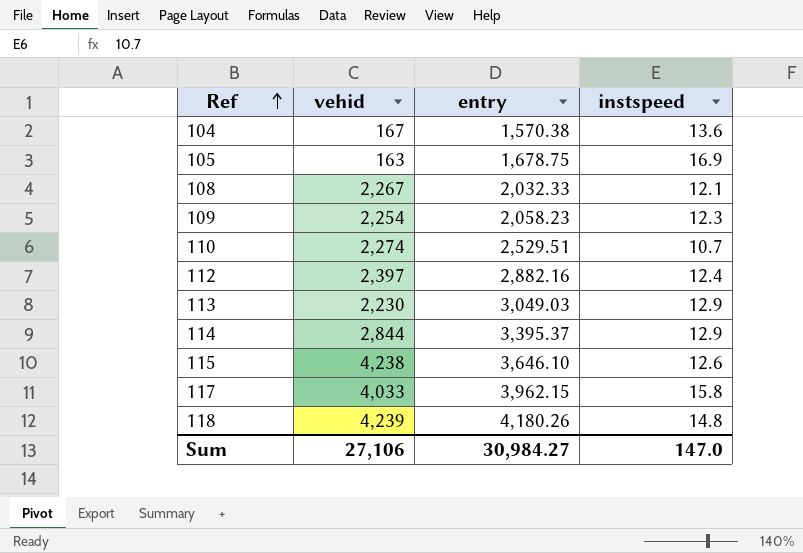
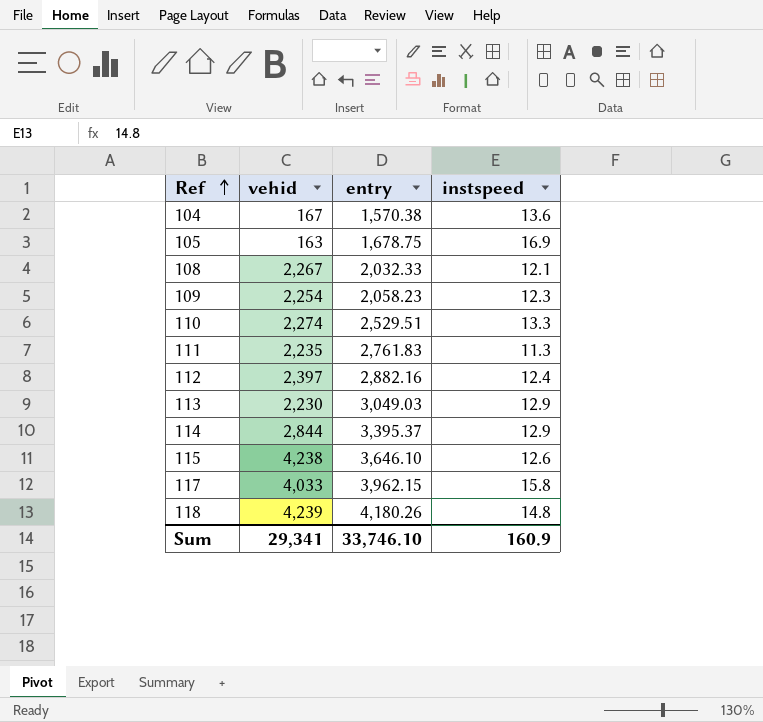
110 | instspeed: 10.7 -> 13.3
row 111: none -> 2,235 | 2,761.83 | 11.3
Sum | vehid: 27,106 -> 29,341
Sum | entry: 30,984.27 -> 33,746.10
Sum | instspeed: 147.0 -> 160.9

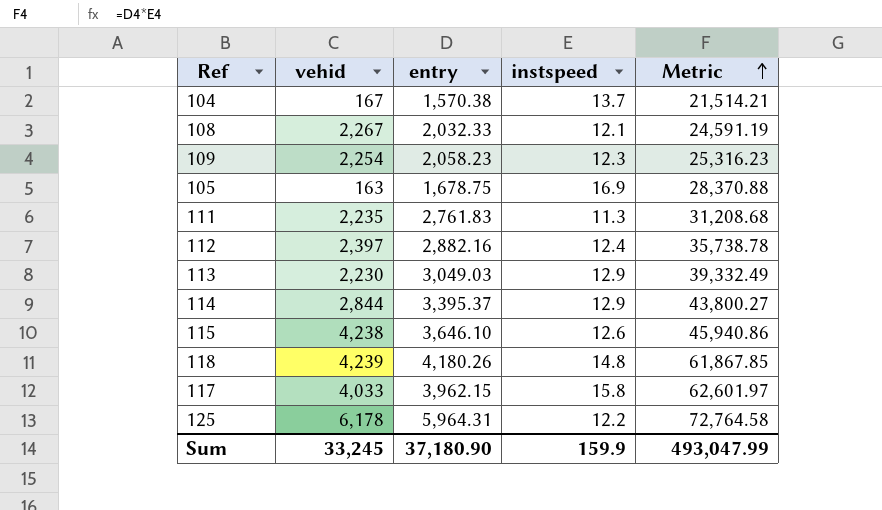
row order: Ref ascending -> Metric ascending
column Metric | formula: none -> [entry] * [instspeed]
row 110: 2,274 | 2,529.51 | 13.3 -> none
104 | instspeed: 13.6 -> 13.7
row 125: none -> 6,178 | 5,964.31 | 12.2 | 72,764.58
Sum | vehid: 29,341 -> 33,245
Sum | entry: 33,746.10 -> 37,180.90
Sum | instspeed: 160.9 -> 159.9

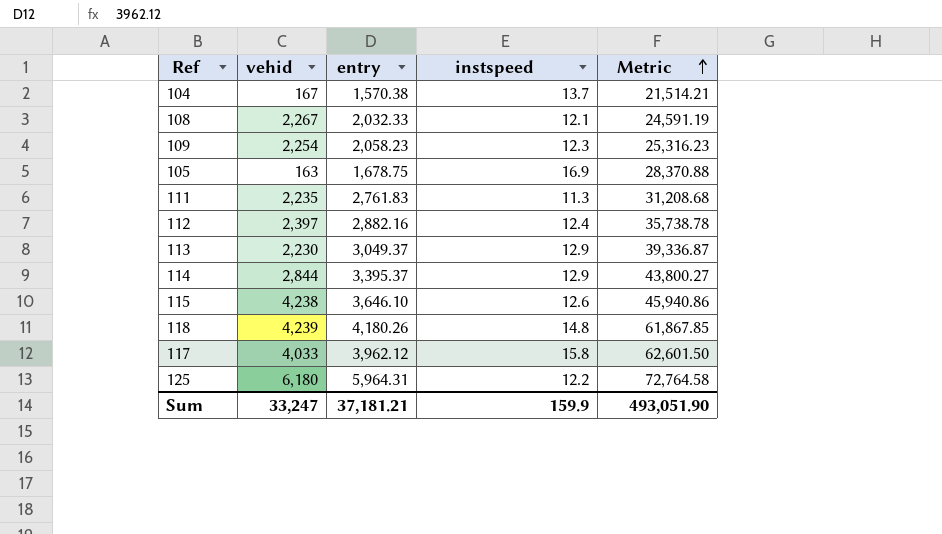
113 | entry: 3,049.03 -> 3,049.37
113 | Metric: 39,332.49 -> 39,336.87
117 | entry: 3,962.15 -> 3,962.12
117 | Metric: 62,601.97 -> 62,601.50
125 | vehid: 6,178 -> 6,180
Sum | vehid: 33,245 -> 33,247
Sum | entry: 37,180.90 -> 37,181.21
Sum | Metric: 493,047.99 -> 493,051.90

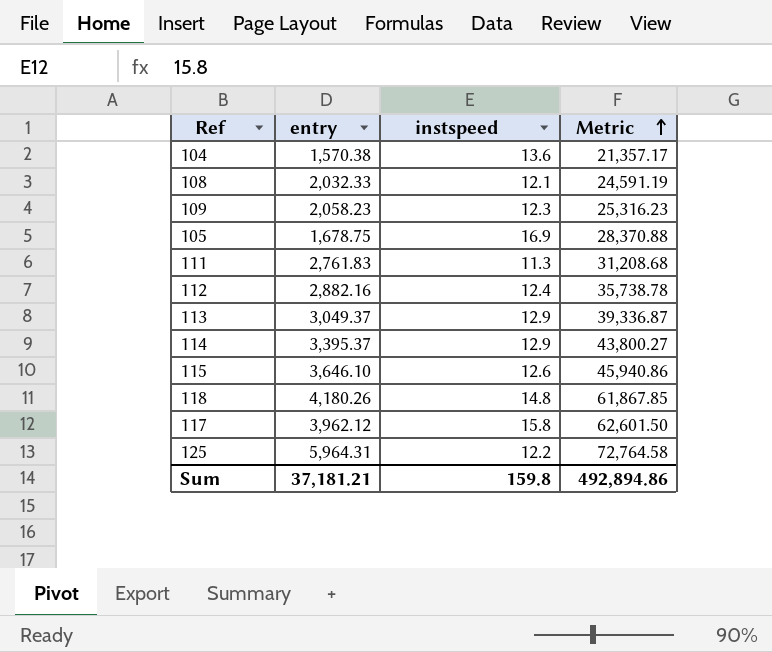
column vehid | position: 2 -> none
104 | instspeed: 13.7 -> 13.6
104 | Metric: 21,514.21 -> 21,357.17
Sum | instspeed: 159.9 -> 159.8
Sum | Metric: 493,051.90 -> 492,894.86

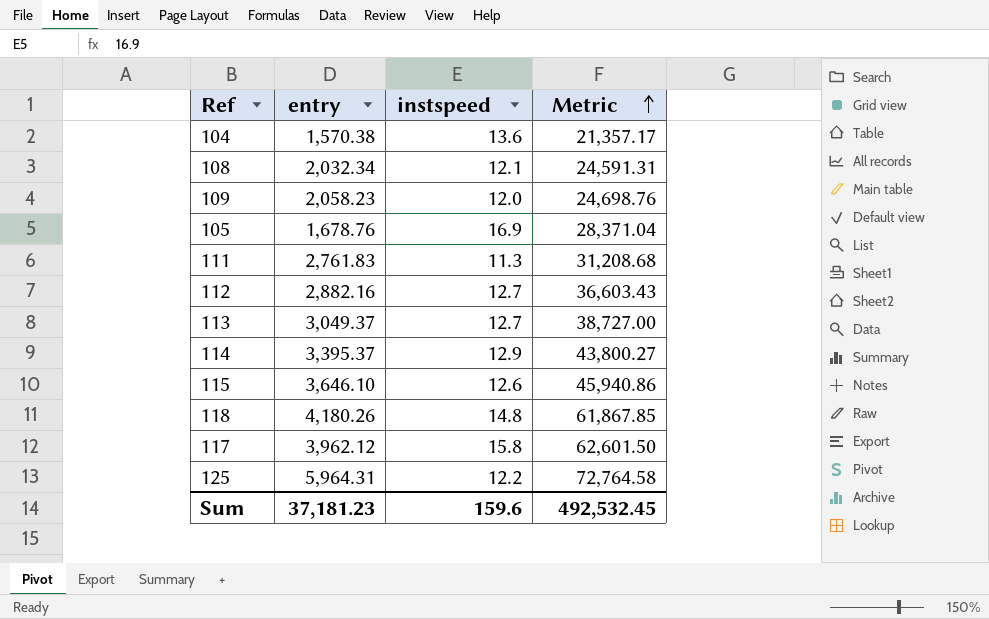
108 | entry: 2,032.33 -> 2,032.34
108 | Metric: 24,591.19 -> 24,591.31
109 | instspeed: 12.3 -> 12.0
109 | Metric: 25,316.23 -> 24,698.76
105 | entry: 1,678.75 -> 1,678.76
105 | Metric: 28,370.88 -> 28,371.04
112 | instspeed: 12.4 -> 12.7
112 | Metric: 35,738.78 -> 36,603.43
113 | instspeed: 12.9 -> 12.7
113 | Metric: 39,336.87 -> 38,727.00
Sum | entry: 37,181.21 -> 37,181.23
Sum | instspeed: 159.8 -> 159.6
Sum | Metric: 492,894.86 -> 492,532.45

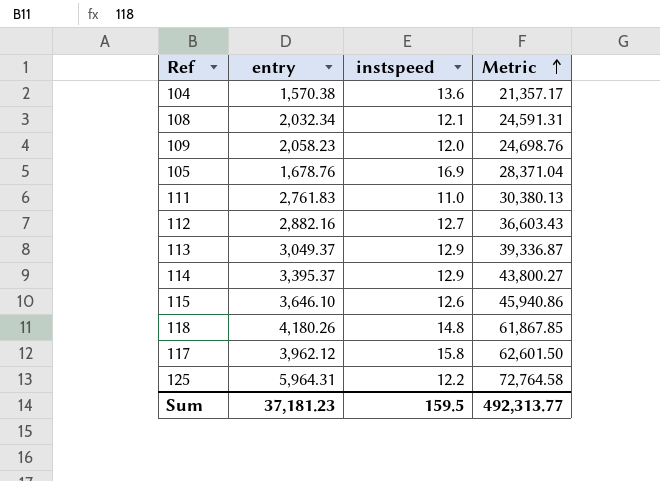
111 | instspeed: 11.3 -> 11.0
111 | Metric: 31,208.68 -> 30,380.13
113 | instspeed: 12.7 -> 12.9
113 | Metric: 38,727.00 -> 39,336.87
Sum | instspeed: 159.6 -> 159.5
Sum | Metric: 492,532.45 -> 492,313.77

